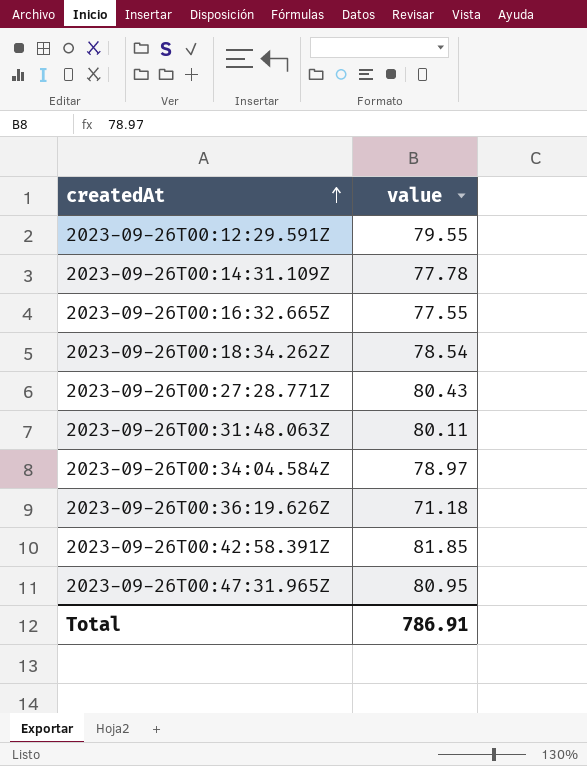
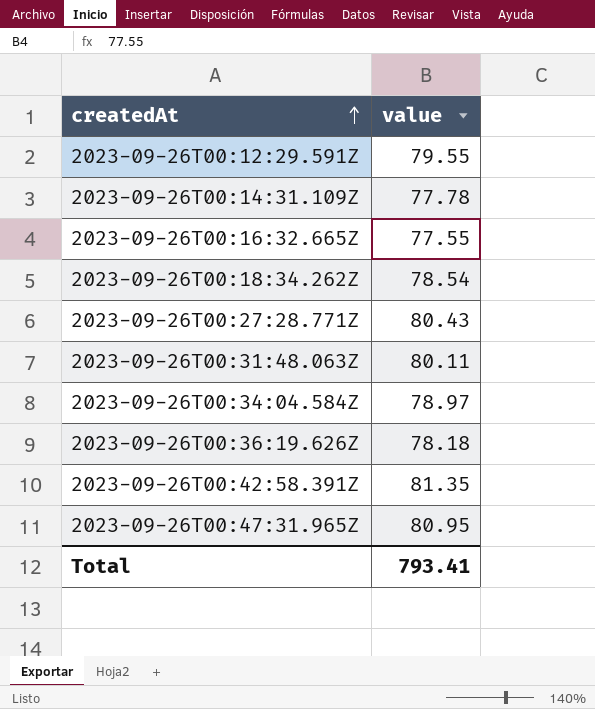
2023-09-26T00:36:19.626Z | value: 71.18 -> 78.18
2023-09-26T00:42:58.391Z | value: 81.85 -> 81.35
Total | value: 786.91 -> 793.41

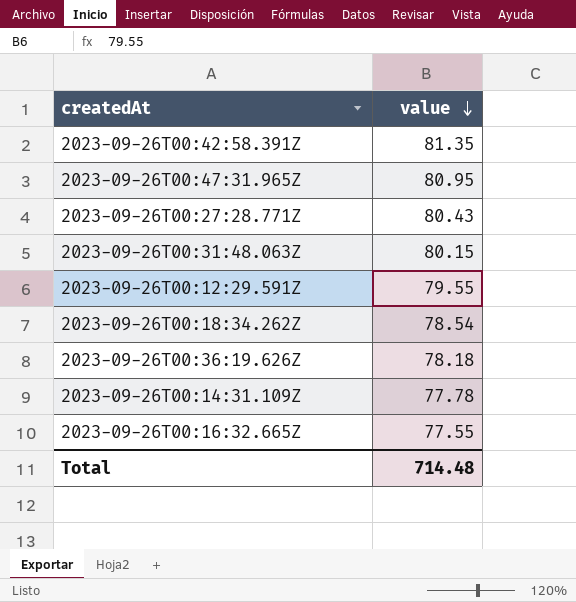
row order: createdAt ascending -> value descending
row 2023-09-26T00:34:04.584Z: 78.97 -> none
2023-09-26T00:31:48.063Z | value: 80.11 -> 80.15
Total | value: 793.41 -> 714.48

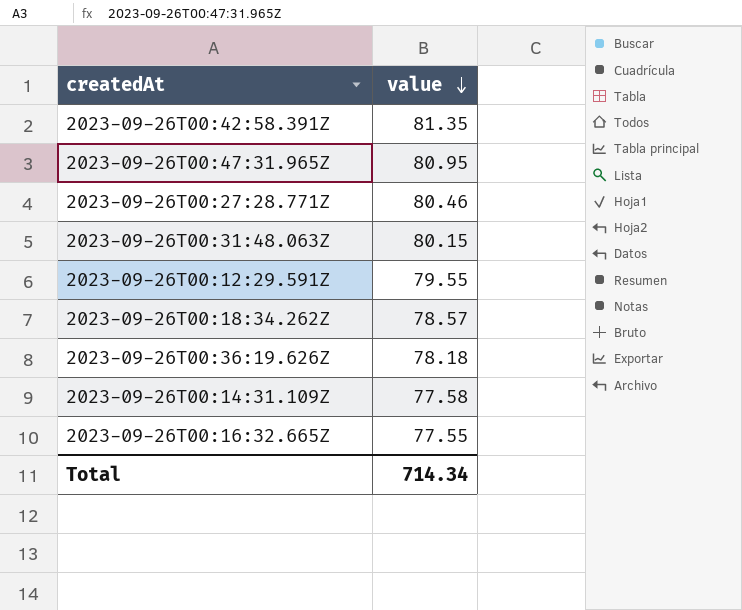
2023-09-26T00:27:28.771Z | value: 80.43 -> 80.46
2023-09-26T00:18:34.262Z | value: 78.54 -> 78.57
2023-09-26T00:14:31.109Z | value: 77.78 -> 77.58
Total | value: 714.48 -> 714.34

